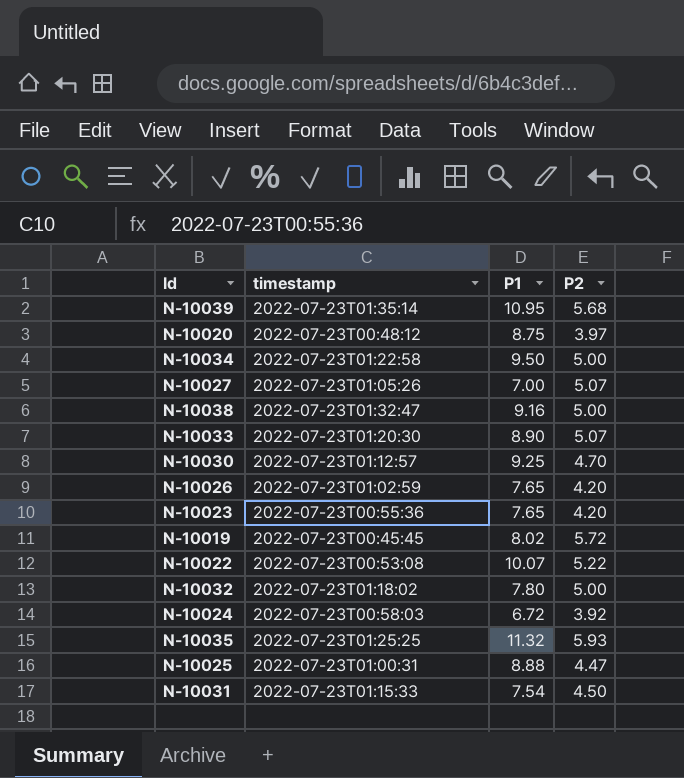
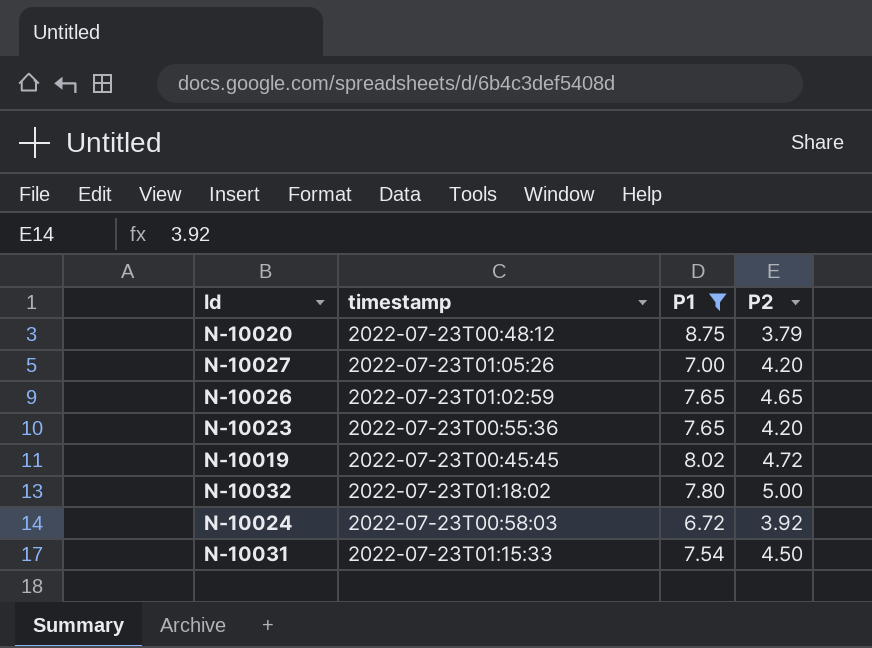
filter: none -> P1 <= 8.75
N-10020 | P2: 3.97 -> 3.79
N-10027 | P2: 5.07 -> 4.20
N-10026 | P2: 4.20 -> 4.65
N-10019 | P2: 5.72 -> 4.72

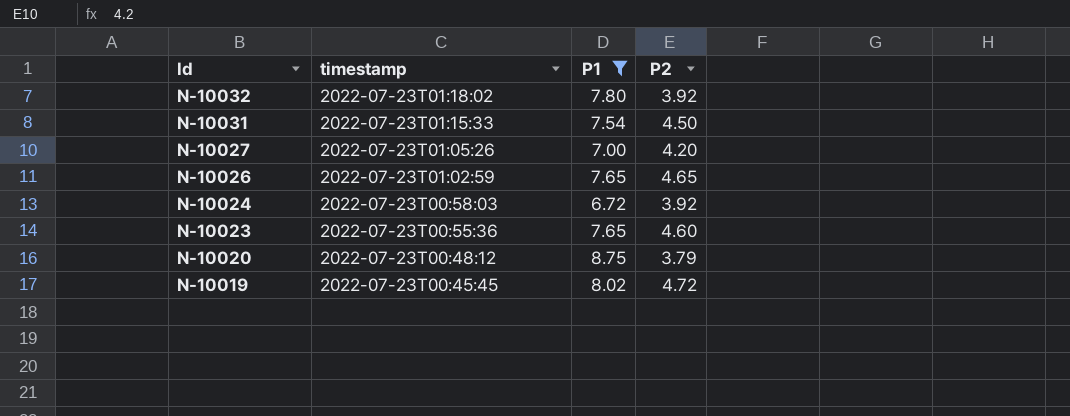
row order: none -> Id descending
N-10032 | P2: 5.00 -> 3.92
N-10023 | P2: 4.20 -> 4.60

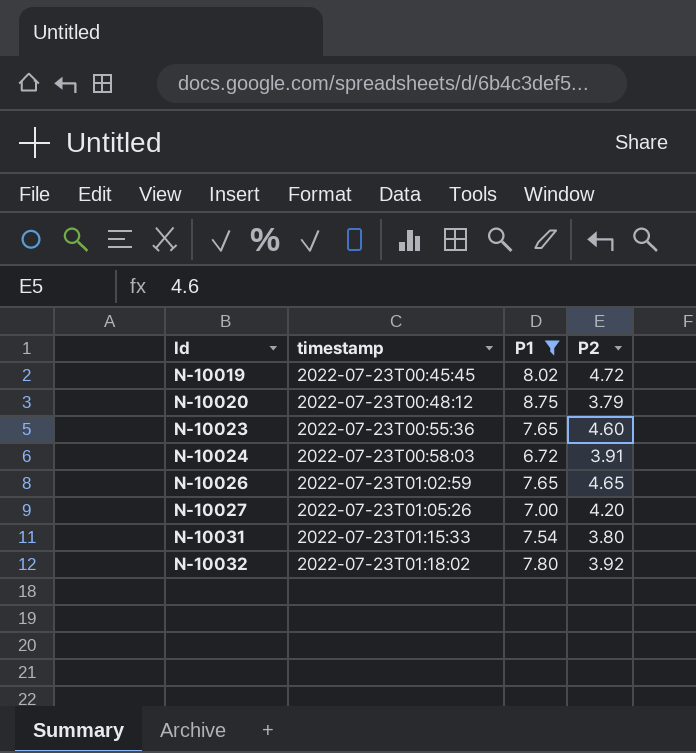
row order: Id descending -> Id ascending
N-10024 | P2: 3.92 -> 3.91
N-10031 | P2: 4.50 -> 3.80

